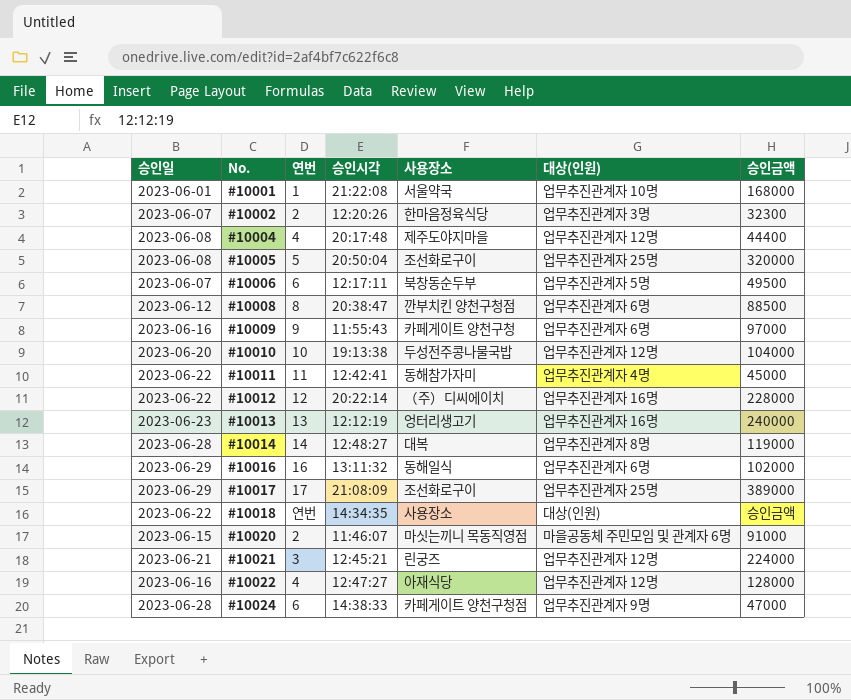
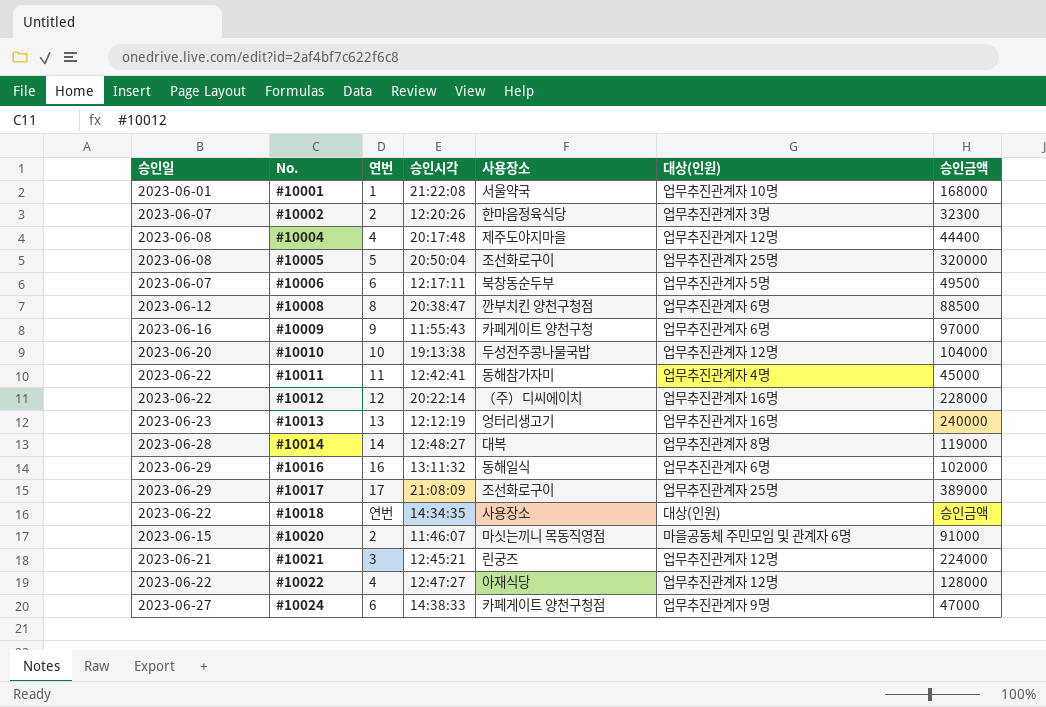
#10022 | 승인일: 2023-06-16 -> 2023-06-22
#10024 | 승인일: 2023-06-28 -> 2023-06-27

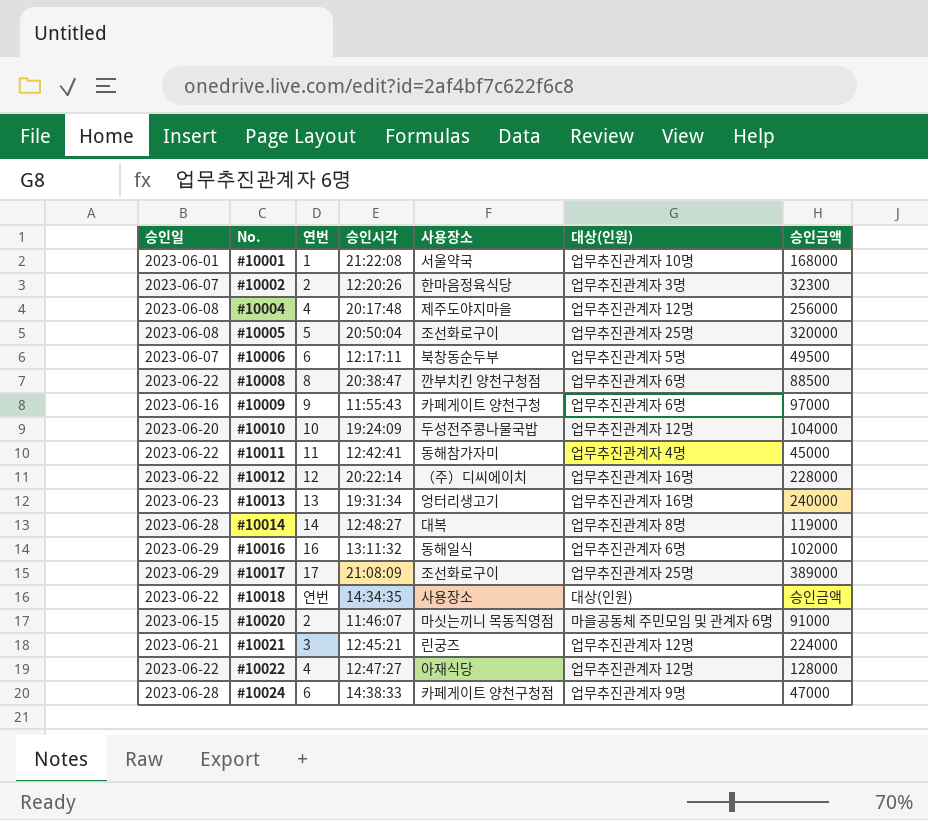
#10004 | 승인금액: 44400 -> 256000
#10008 | 승인일: 2023-06-12 -> 2023-06-22
#10010 | 승인시각: 19:13:38 -> 19:24:09
#10013 | 승인시각: 12:12:19 -> 19:31:34
#10024 | 승인일: 2023-06-27 -> 2023-06-28

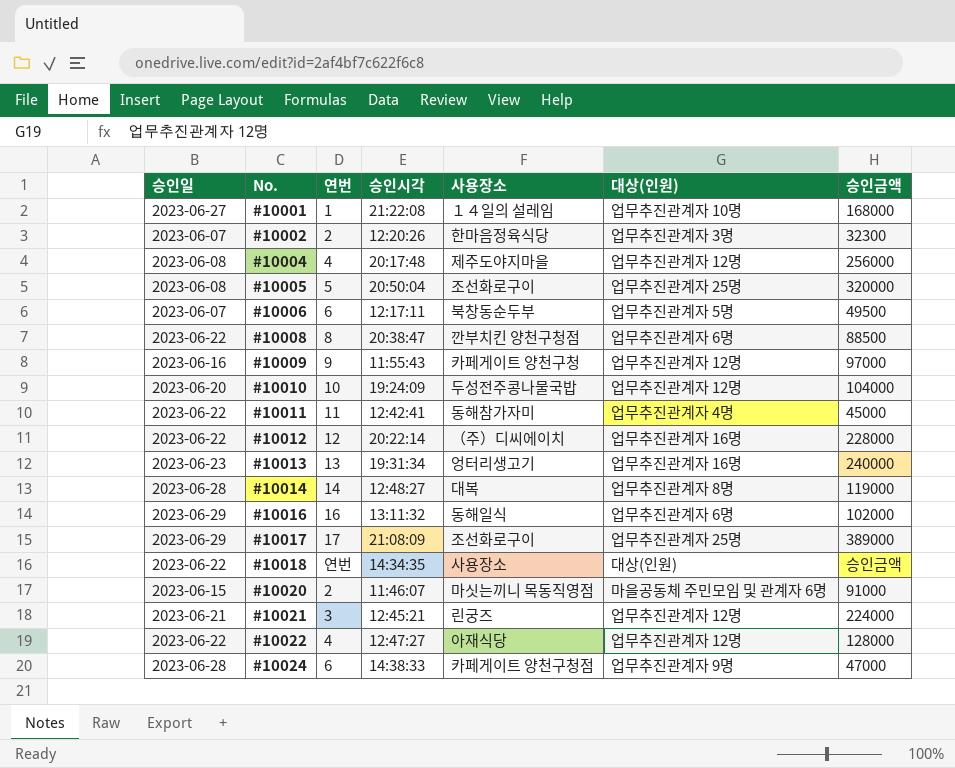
#10001 | 승인일: 2023-06-01 -> 2023-06-27
#10001 | 사용장소: 서울약국 -> １４일의 설레임
#10009 | 대상(인원): 업무추진관계자 6명 -> 업무추진관계자 12명

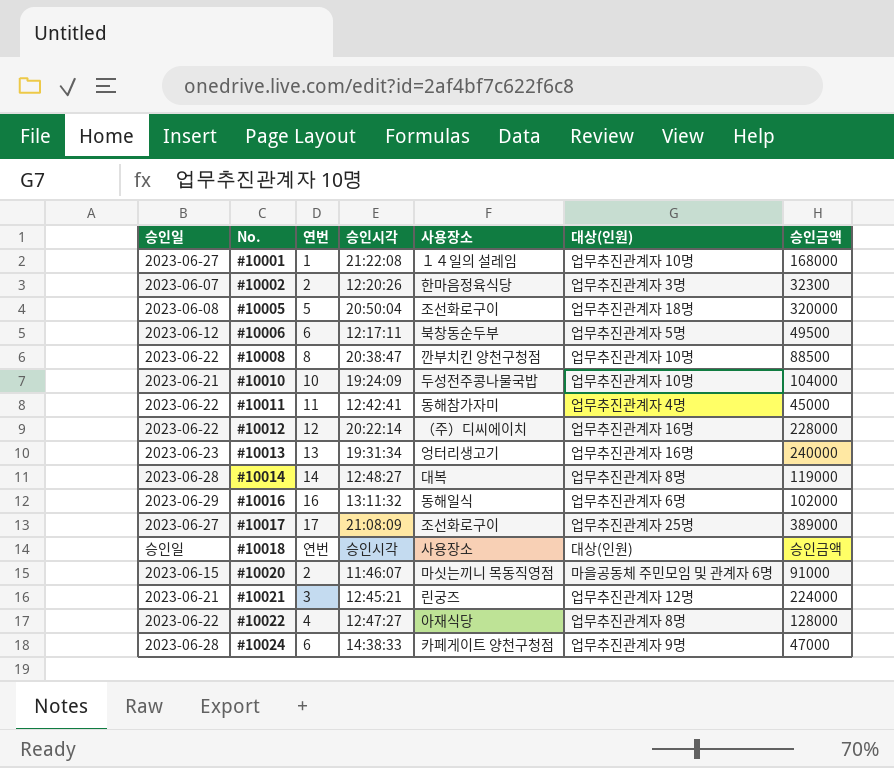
row #10004: 2023-06-08 | 4 | 20:17:48 | 제주도야지마을 | 업무추진관계자 12명 | 256000 -> none
row #10009: 2023-06-16 | 9 | 11:55:43 | 카페게이트 양천구청 | 업무추진관계자 12명 | 97000 -> none
#10005 | 대상(인원): 업무추진관계자 25명 -> 업무추진관계자 18명
#10006 | 승인일: 2023-06-07 -> 2023-06-12
#10008 | 대상(인원): 업무추진관계자 6명 -> 업무추진관계자 10명
#10010 | 승인일: 2023-06-20 -> 2023-06-21
#10010 | 대상(인원): 업무추진관계자 12명 -> 업무추진관계자 10명
#10017 | 승인일: 2023-06-29 -> 2023-06-27
#10018 | 승인일: 2023-06-22 -> 승인일
#10018 | 승인시각: 14:34:35 -> 승인시각
#10022 | 대상(인원): 업무추진관계자 12명 -> 업무추진관계자 8명

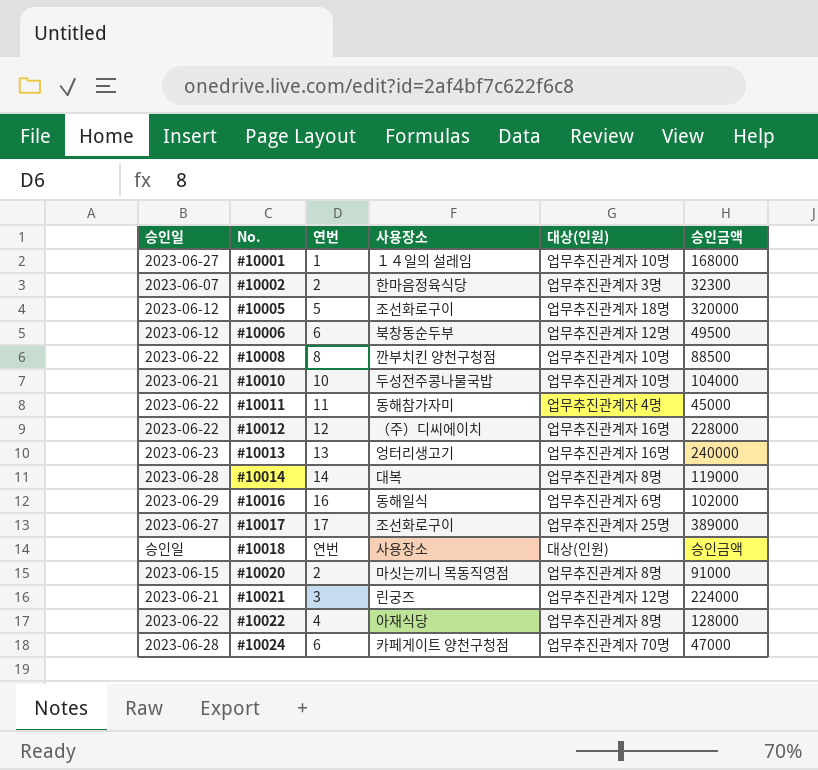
column 승인시각 | position: 4 -> none
#10005 | 승인일: 2023-06-08 -> 2023-06-12
#10006 | 대상(인원): 업무추진관계자 5명 -> 업무추진관계자 12명
#10020 | 대상(인원): 마을공동체 주민모임 및 관계자 6명 -> 업무추진관계자 8명
#10024 | 대상(인원): 업무추진관계자 9명 -> 업무추진관계자 70명

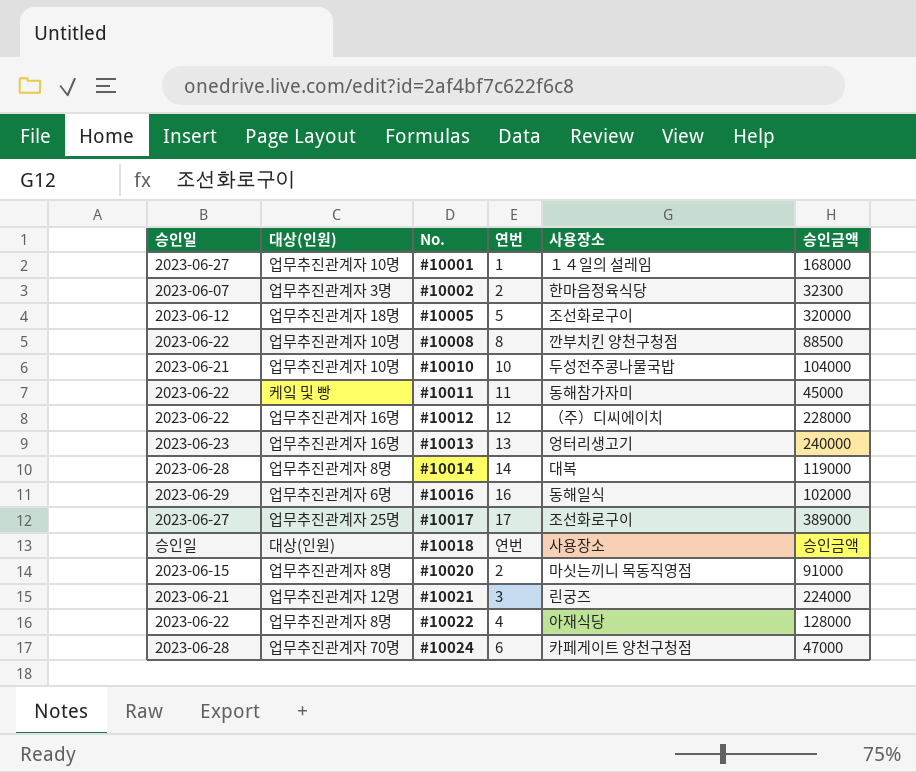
column 대상(인원) | position: 5 -> 2
row #10006: 2023-06-12 | 6 | 북창동순두부 | 업무추진관계자 12명 | 49500 -> none
#10011 | 대상(인원): 업무추진관계자 4명 -> 케잌 및 빵

